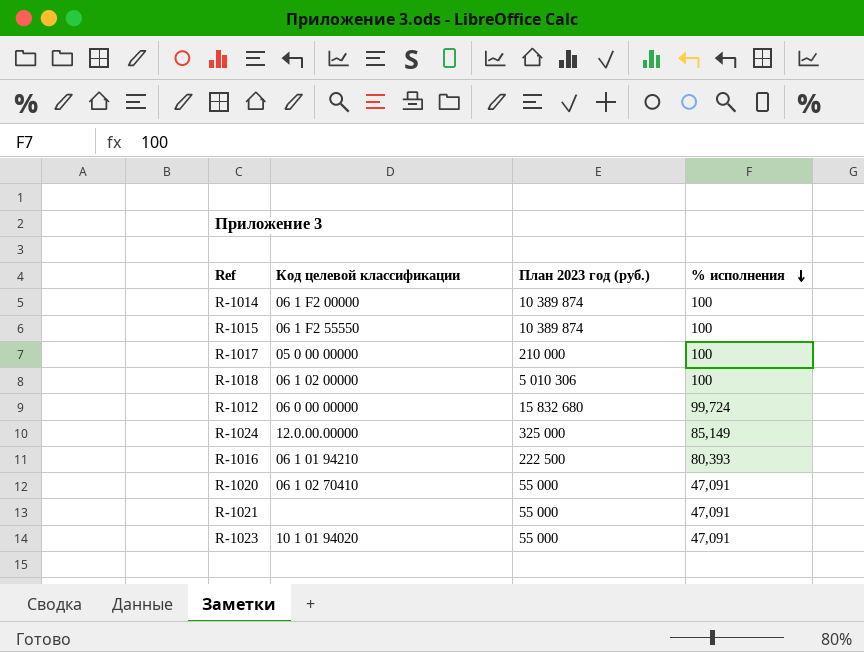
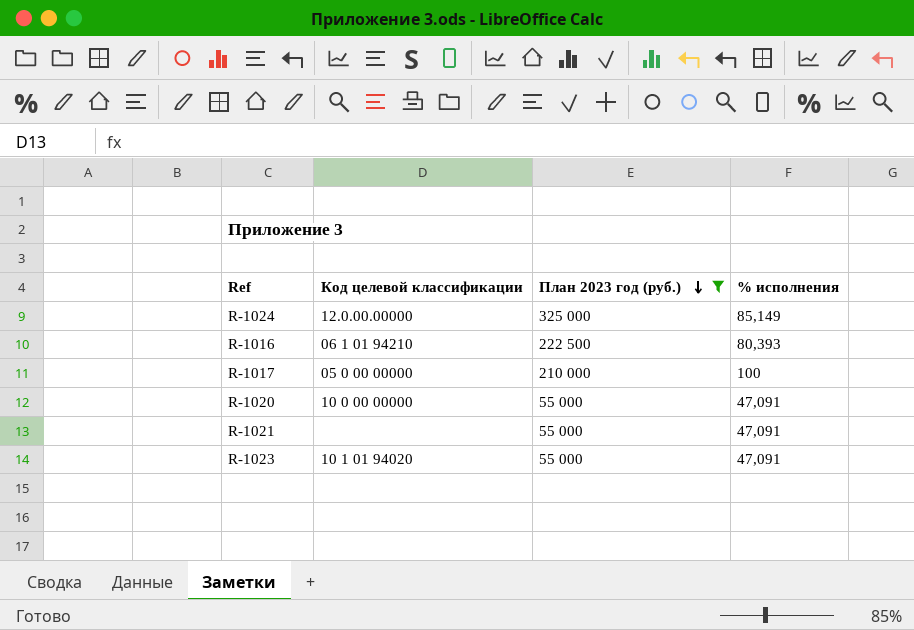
filter: none -> План 2023 год (руб.) <= 325 000
row order: % исполнения descending -> План 2023 год (руб.) descending
R-1020 | Код целевой классификации: 06 1 02 70410 -> 10 0 00 00000

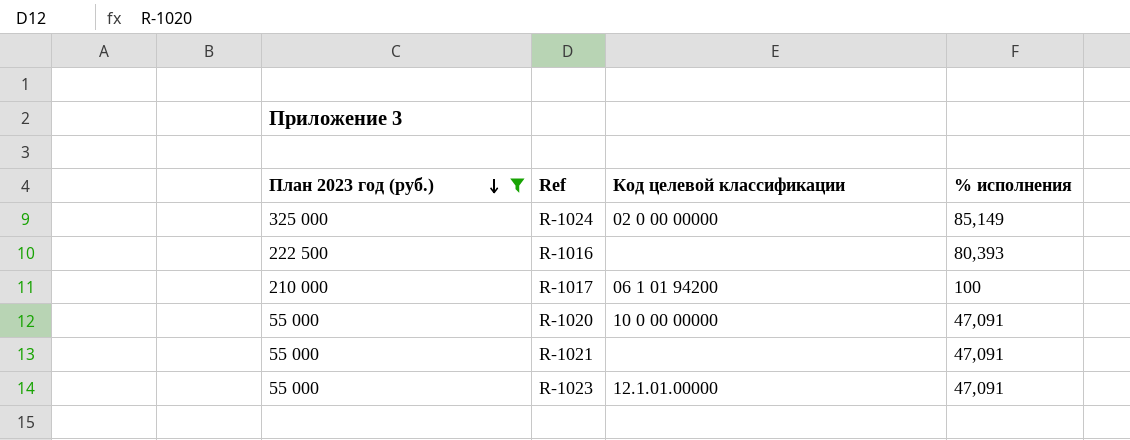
column План 2023 год (руб.) | position: 3 -> 1
R-1024 | Код целевой классификации: 12.0.00.00000 -> 02 0 00 00000
R-1016 | Код целевой классификации: 06 1 01 94210 -> none
R-1017 | Код целевой классификации: 05 0 00 00000 -> 06 1 01 94200
R-1023 | Код целевой классификации: 10 1 01 94020 -> 12.1.01.00000

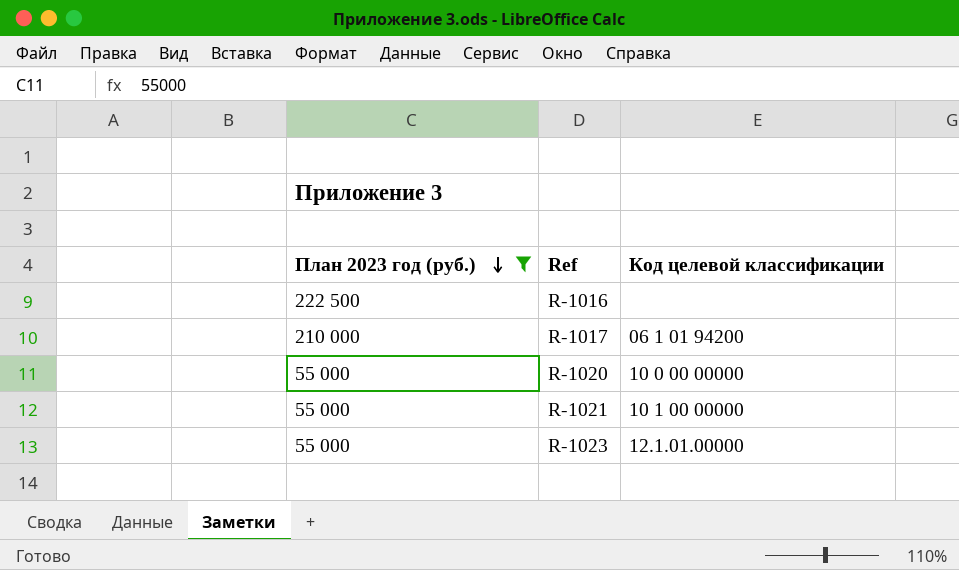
column % исполнения | position: 4 -> none
row R-1024: 325 000 | 02 0 00 00000 | 85,149 -> none
R-1021 | Код целевой классификации: none -> 10 1 00 00000

